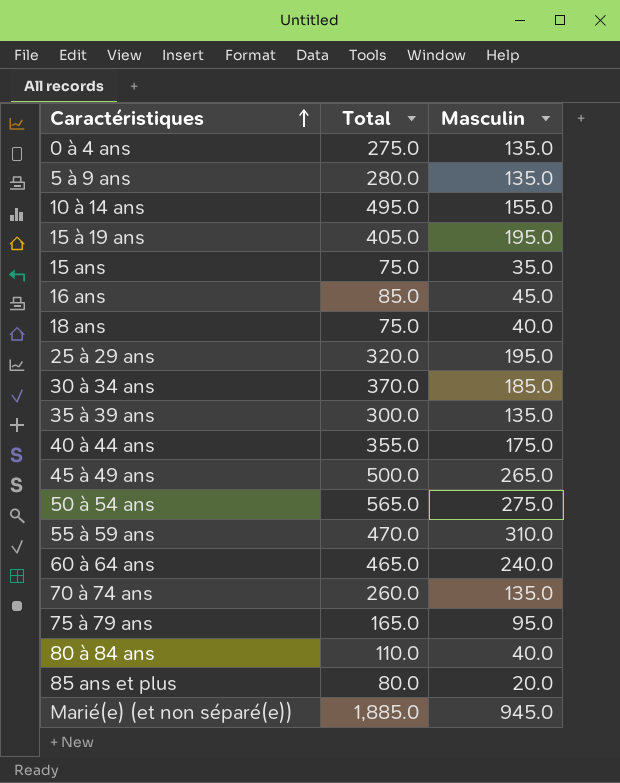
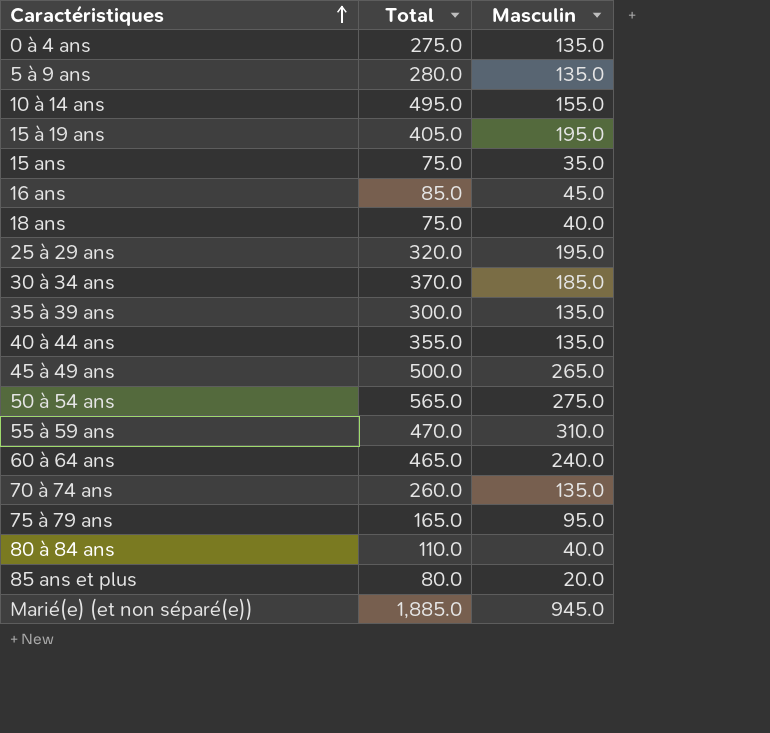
40 à 44 ans | Masculin: 175.0 -> 135.0

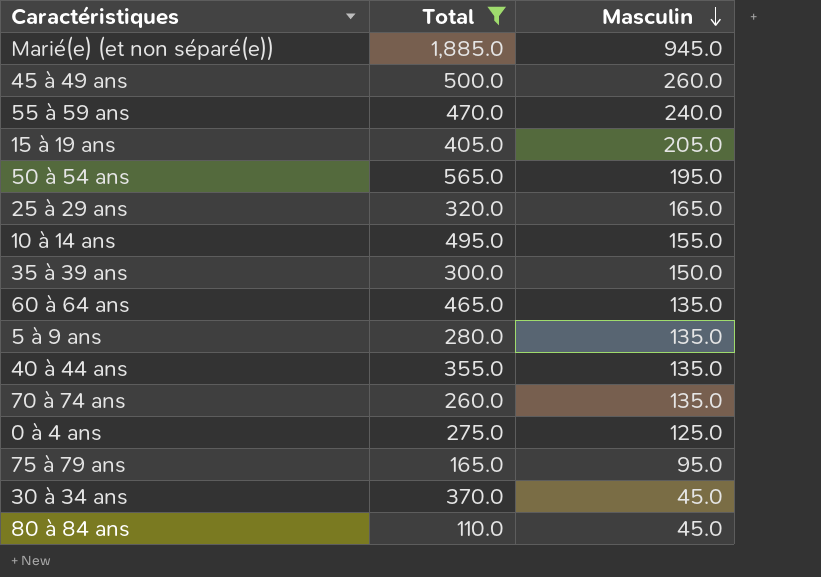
filter: none -> Total >= 110.0
row order: Caractéristiques ascending -> Masculin descending
45 à 49 ans | Masculin: 265.0 -> 260.0
55 à 59 ans | Masculin: 310.0 -> 240.0
15 à 19 ans | Masculin: 195.0 -> 205.0
50 à 54 ans | Masculin: 275.0 -> 195.0
25 à 29 ans | Masculin: 195.0 -> 165.0
35 à 39 ans | Masculin: 135.0 -> 150.0
60 à 64 ans | Masculin: 240.0 -> 135.0
0 à 4 ans | Masculin: 135.0 -> 125.0
30 à 34 ans | Masculin: 185.0 -> 45.0
80 à 84 ans | Masculin: 40.0 -> 45.0

